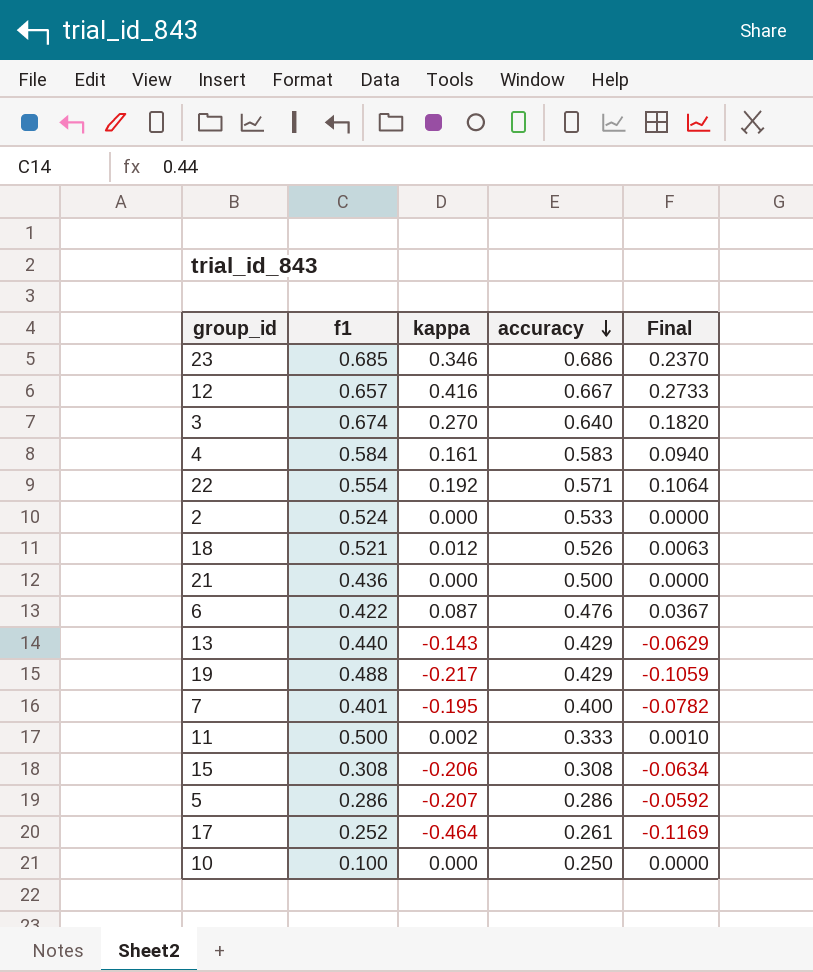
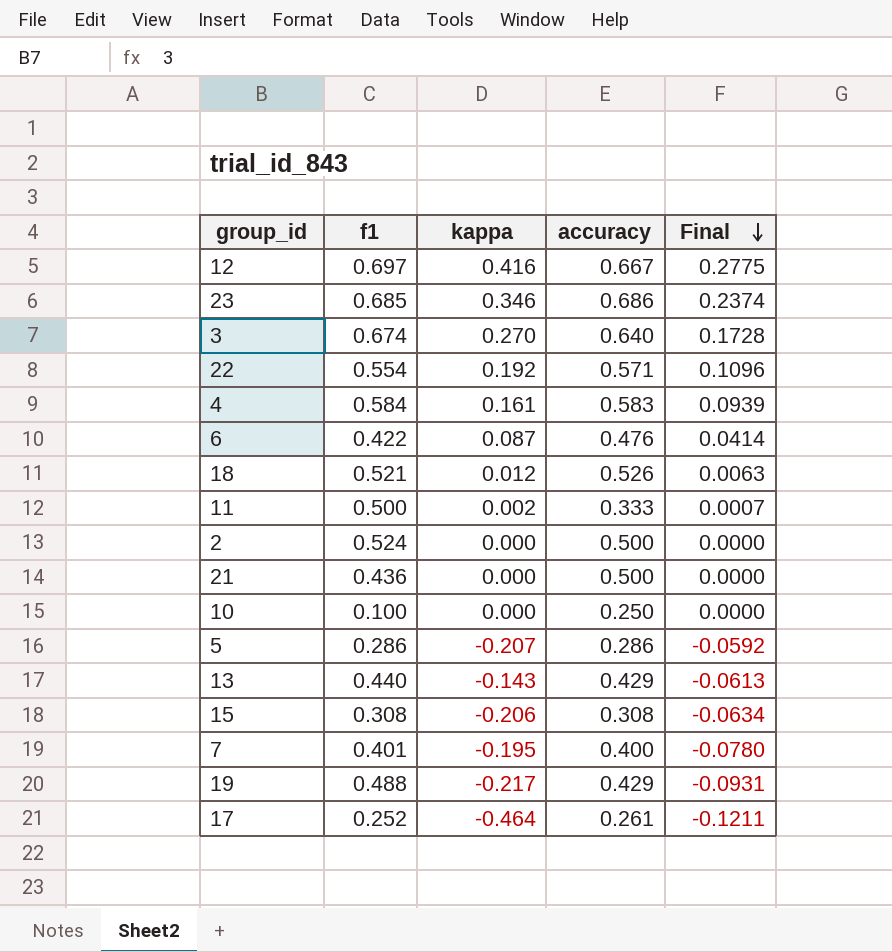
row order: accuracy descending -> Final descending
column Final | formula: [f1] * [kappa] -> [kappa] * [accuracy]
12 | f1: 0.657 -> 0.697
2 | accuracy: 0.533 -> 0.500

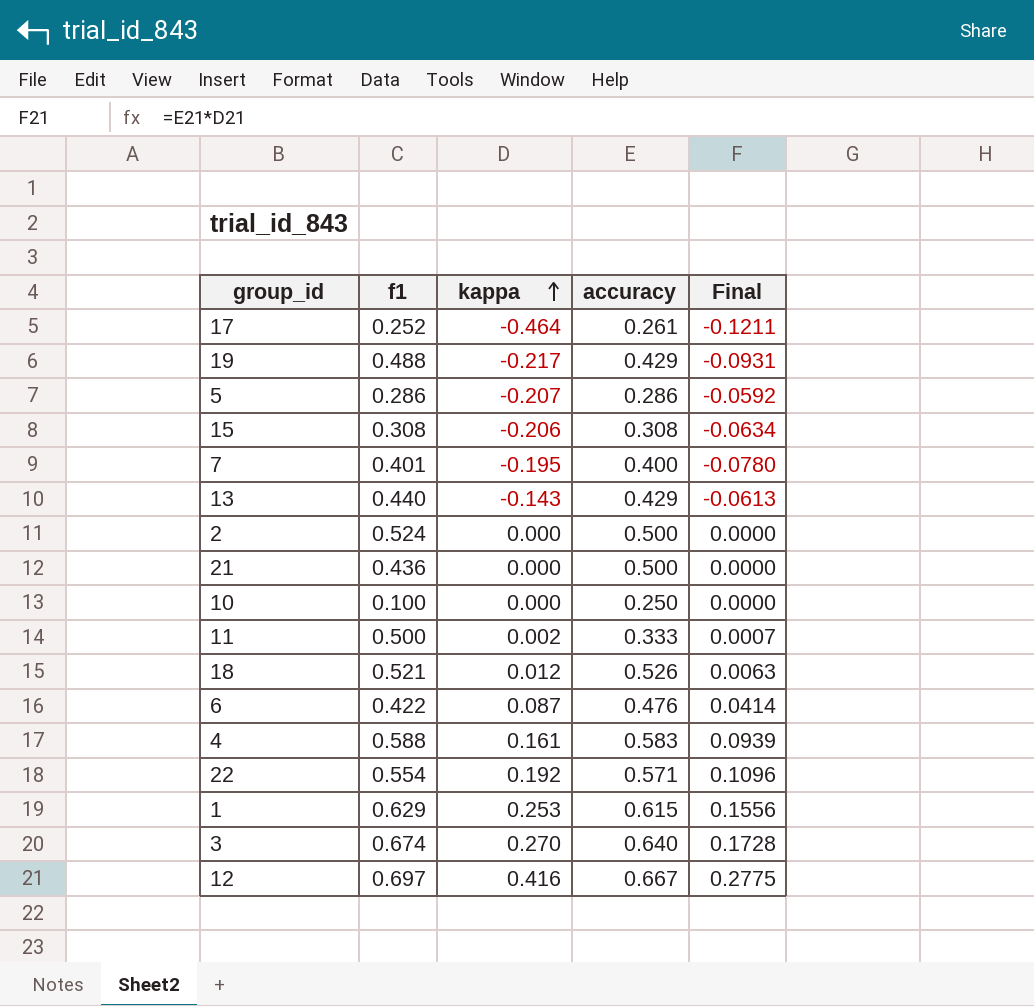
row order: Final descending -> kappa ascending
row 23: 0.685 | 0.346 | 0.686 | 0.2374 -> none
4 | f1: 0.584 -> 0.588
row 1: none -> 0.629 | 0.253 | 0.615 | 0.1556

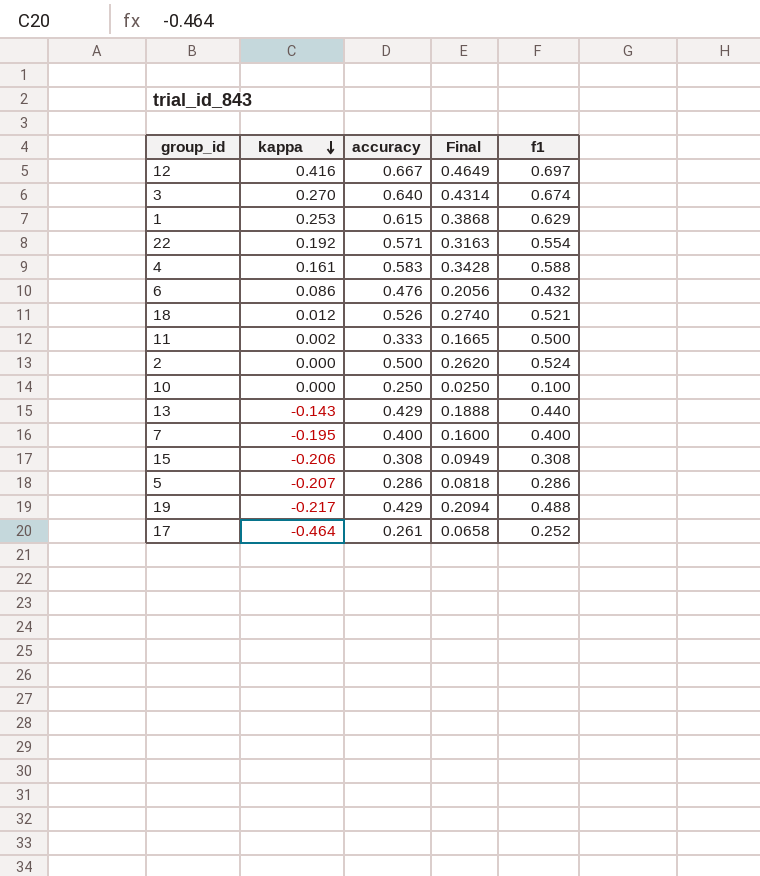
row order: kappa ascending -> kappa descending
column Final | formula: [kappa] * [accuracy] -> [accuracy] * [f1]
column f1 | position: 2 -> 5
row 21: 0.436 | 0.000 | 0.500 | 0.0000 -> none
6 | kappa: 0.087 -> 0.086
6 | f1: 0.422 -> 0.432
7 | f1: 0.401 -> 0.400

